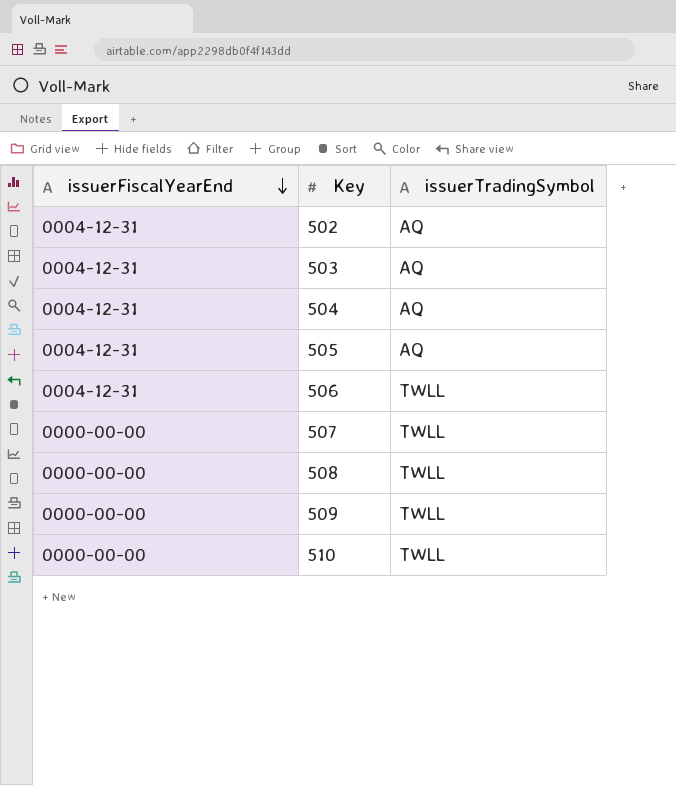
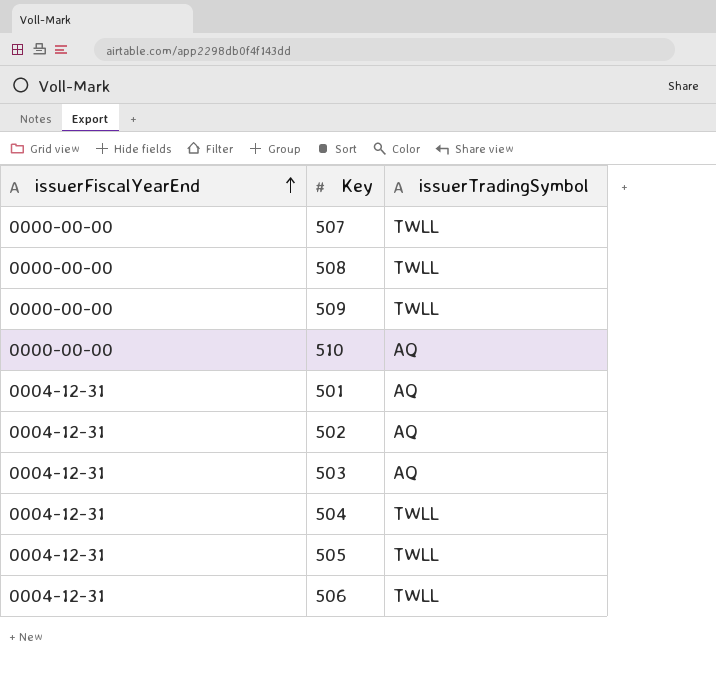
row order: issuerFiscalYearEnd descending -> issuerFiscalYearEnd ascending
510 | issuerTradingSymbol: TWLL -> AQ
row 501: none -> 0004-12-31 | AQ
504 | issuerTradingSymbol: AQ -> TWLL
505 | issuerTradingSymbol: AQ -> TWLL

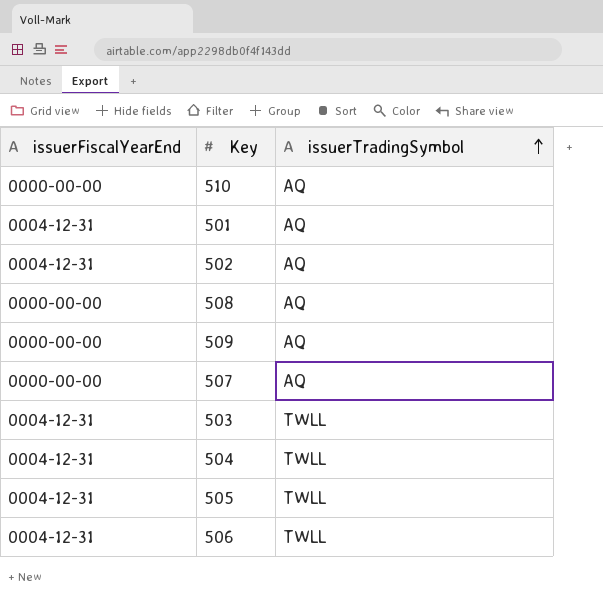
row order: issuerFiscalYearEnd ascending -> issuerTradingSymbol ascending
508 | issuerTradingSymbol: TWLL -> AQ
509 | issuerTradingSymbol: TWLL -> AQ
507 | issuerTradingSymbol: TWLL -> AQ
503 | issuerTradingSymbol: AQ -> TWLL

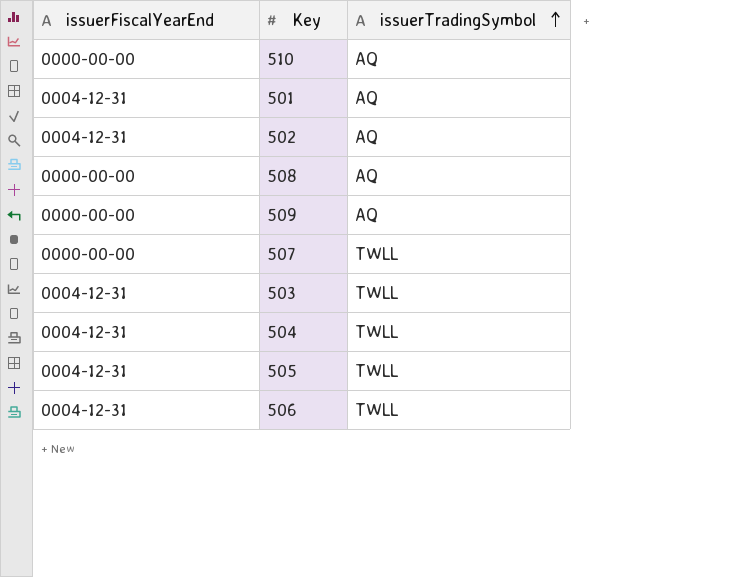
507 | issuerTradingSymbol: AQ -> TWLL

